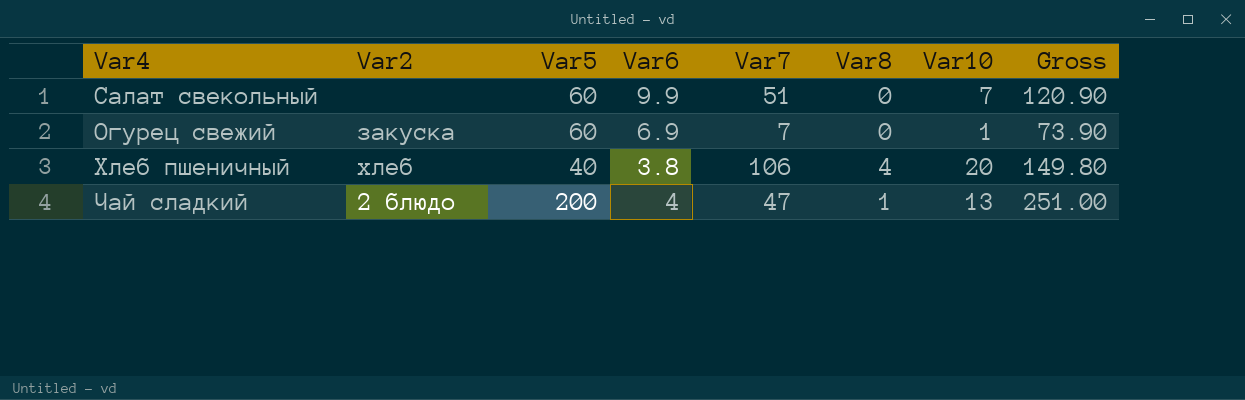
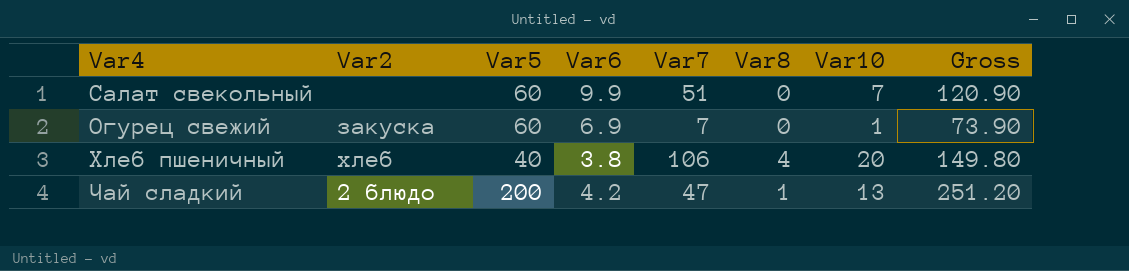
Чай сладкий | Var6: 4 -> 4.2
Чай сладкий | Gross: 251.00 -> 251.20

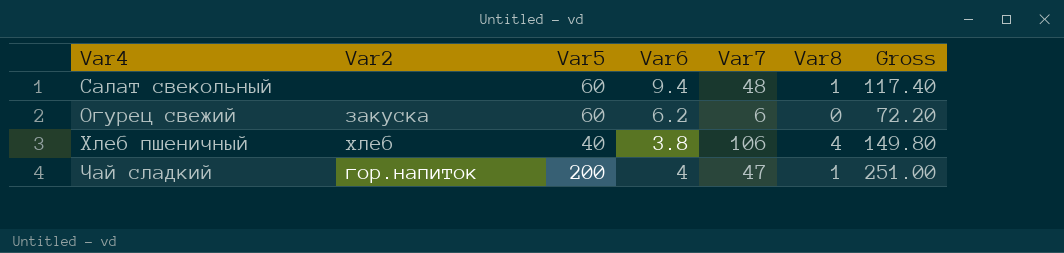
column Var10 | position: 7 -> none
Салат свекольный | Var6: 9.9 -> 9.4
Салат свекольный | Var7: 51 -> 48
Салат свекольный | Var8: 0 -> 1
Салат свекольный | Gross: 120.90 -> 117.40
Огурец свежий | Var6: 6.9 -> 6.2
Огурец свежий | Var7: 7 -> 6
Огурец свежий | Gross: 73.90 -> 72.20
Чай сладкий | Var2: 2 блюдо -> гор.напиток
Чай сладкий | Var6: 4.2 -> 4
Чай сладкий | Gross: 251.20 -> 251.00

